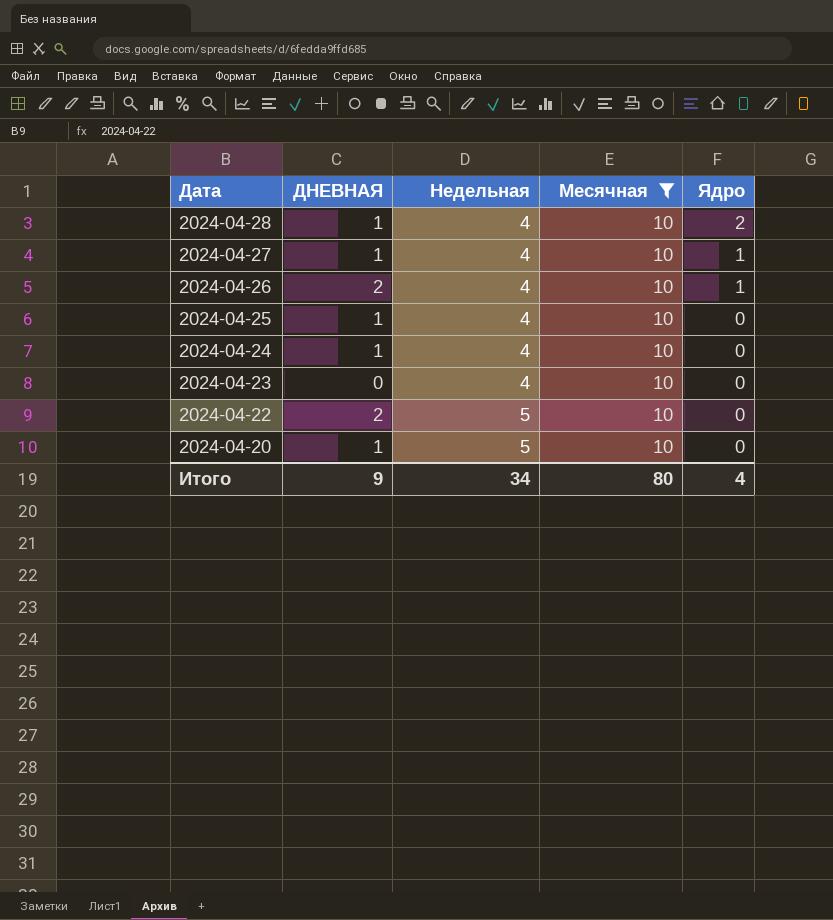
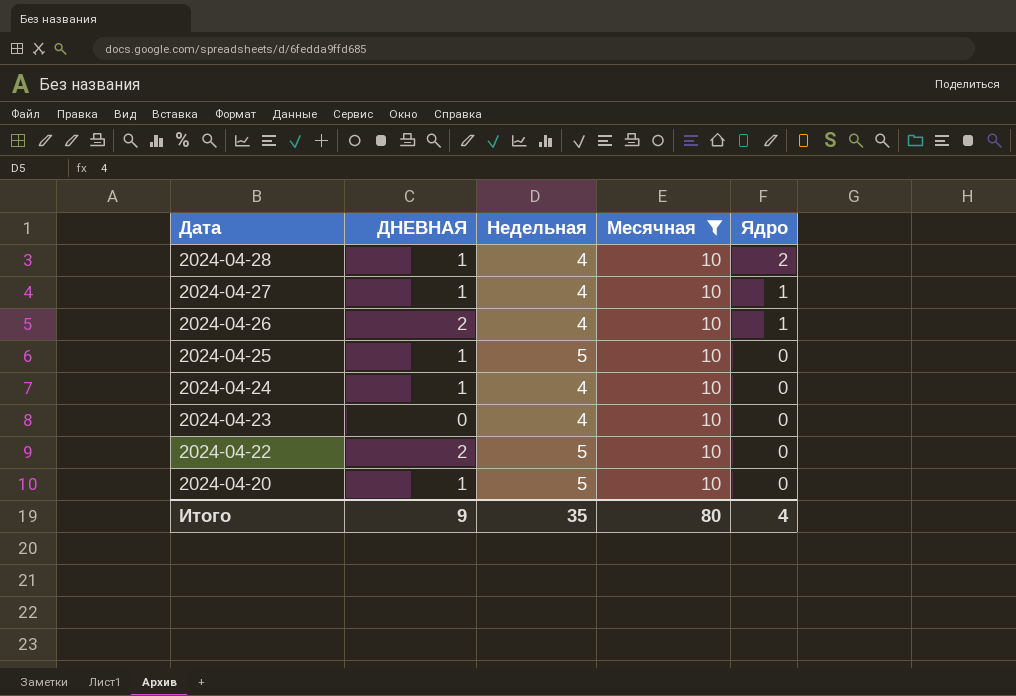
2024-04-25 | Недельная: 4 -> 5
Итого | Недельная: 34 -> 35

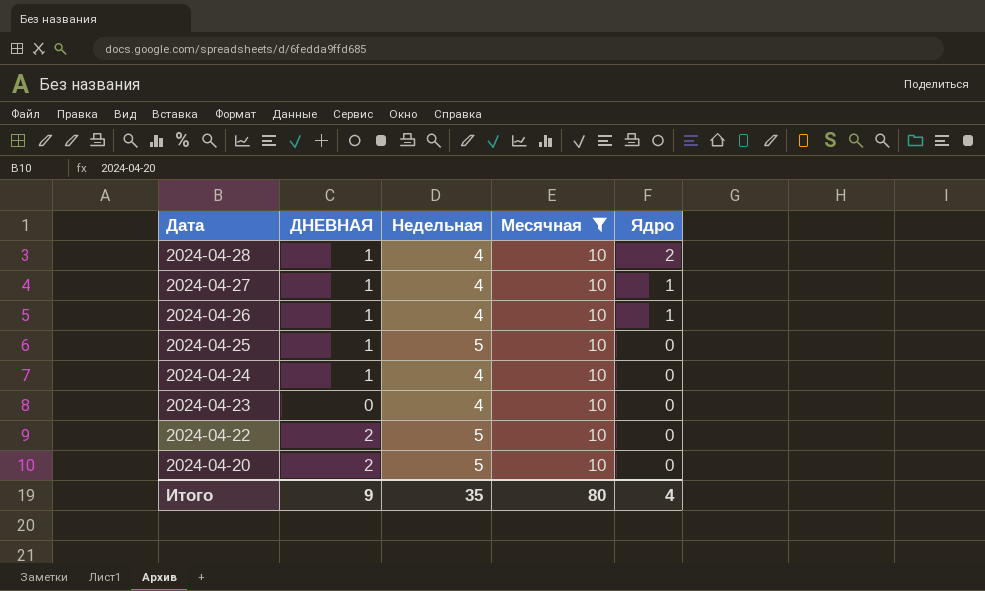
2024-04-26 | ДНЕВНАЯ: 2 -> 1
2024-04-20 | ДНЕВНАЯ: 1 -> 2

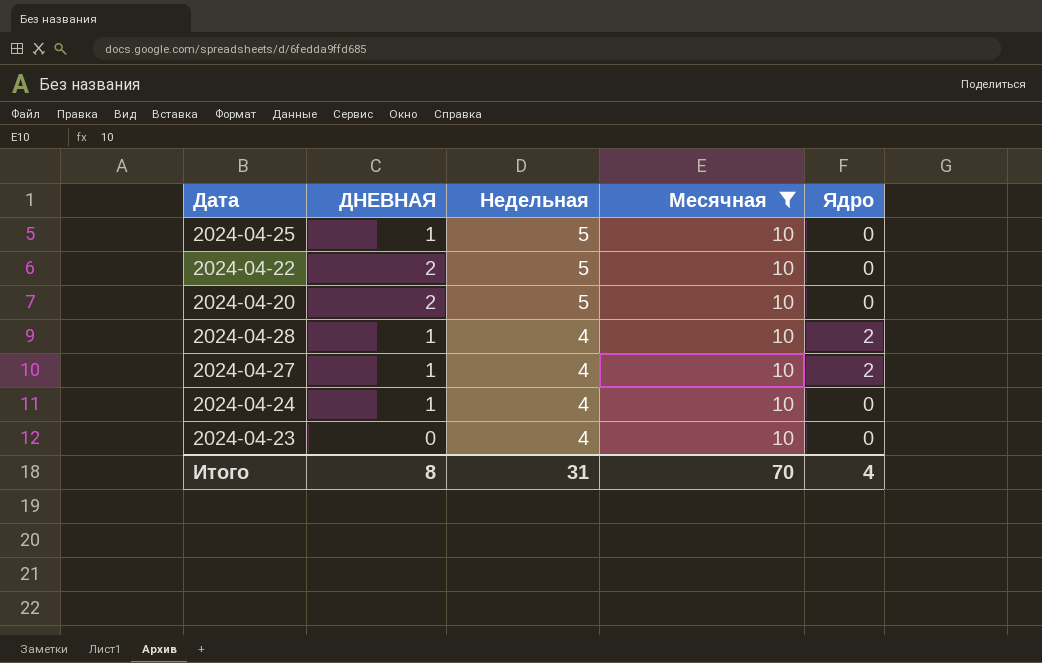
row order: Дата descending -> Недельная descending
row 2024-04-26: 1 | 4 | 10 | 1 -> none
2024-04-27 | Ядро: 1 -> 2
Итого | ДНЕВНАЯ: 9 -> 8
Итого | Недельная: 35 -> 31
Итого | Месячная: 80 -> 70

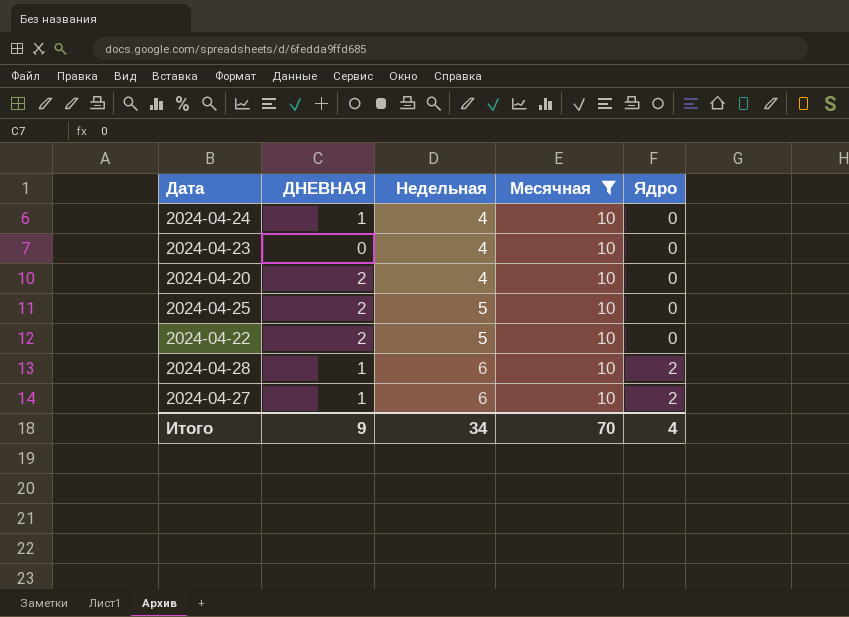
row order: Недельная descending -> Недельная ascending
2024-04-20 | Недельная: 5 -> 4
2024-04-25 | ДНЕВНАЯ: 1 -> 2
2024-04-28 | Недельная: 4 -> 6
2024-04-27 | Недельная: 4 -> 6
Итого | ДНЕВНАЯ: 8 -> 9
Итого | Недельная: 31 -> 34

